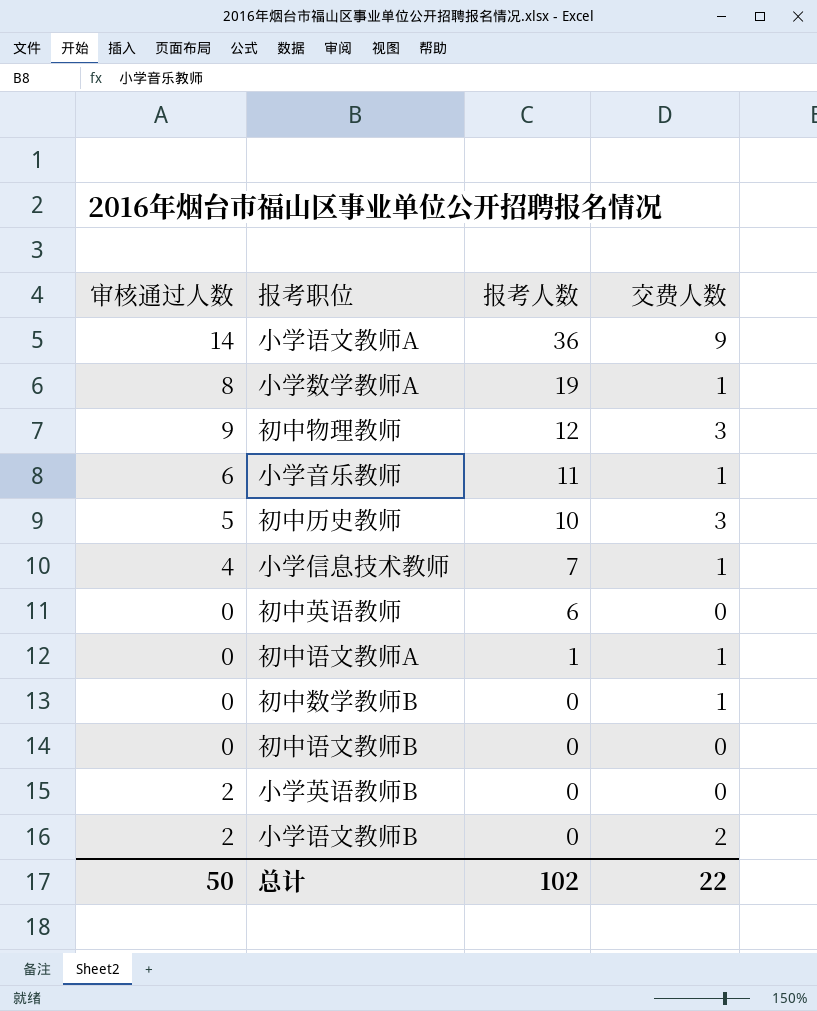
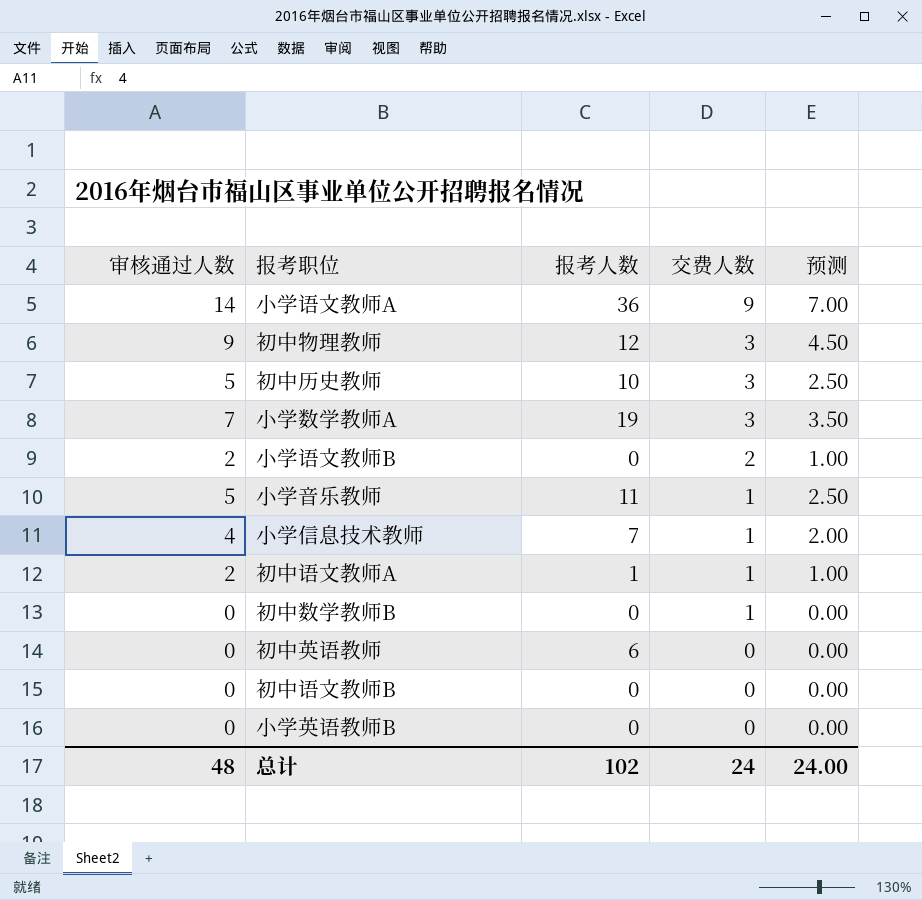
row order: 报考人数 descending -> 交费人数 descending
column 预测 | formula: none -> [审核通过人数] * 0.5
小学数学教师A | 审核通过人数: 8 -> 7
小学数学教师A | 交费人数: 1 -> 3
小学音乐教师 | 审核通过人数: 6 -> 5
初中语文教师A | 审核通过人数: 0 -> 2
小学英语教师B | 审核通过人数: 2 -> 0
总计 | 审核通过人数: 50 -> 48
总计 | 交费人数: 22 -> 24

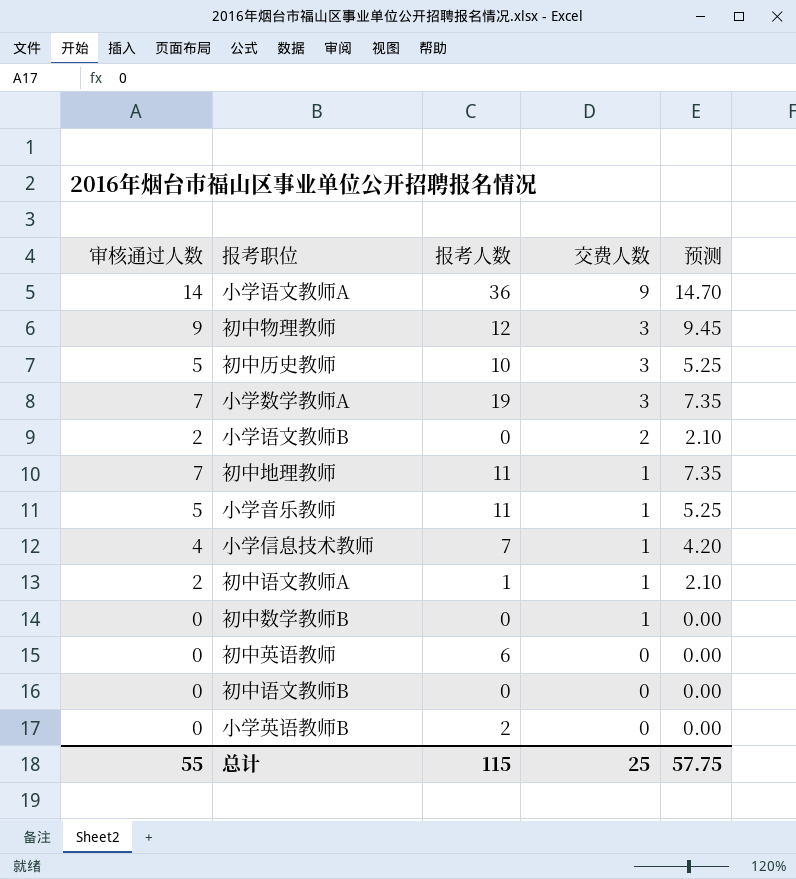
column 预测 | formula: [审核通过人数] * 0.5 -> [审核通过人数] * 1.05
row 初中地理教师: none -> 7 | 11 | 1 | 7.35
小学英语教师B | 报考人数: 0 -> 2
总计 | 审核通过人数: 48 -> 55
总计 | 报考人数: 102 -> 115
总计 | 交费人数: 24 -> 25
总计 | 预测: 24.00 -> 57.75

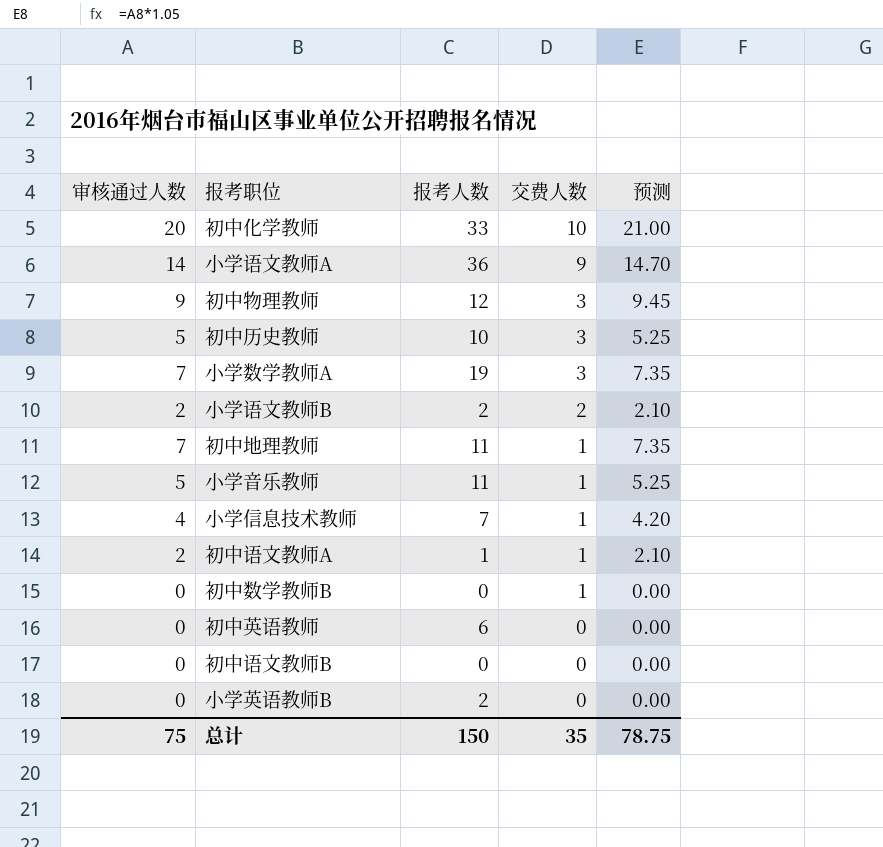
row 初中化学教师: none -> 20 | 33 | 10 | 21.00
小学语文教师B | 报考人数: 0 -> 2
总计 | 审核通过人数: 55 -> 75
总计 | 报考人数: 115 -> 150
总计 | 交费人数: 25 -> 35
总计 | 预测: 57.75 -> 78.75

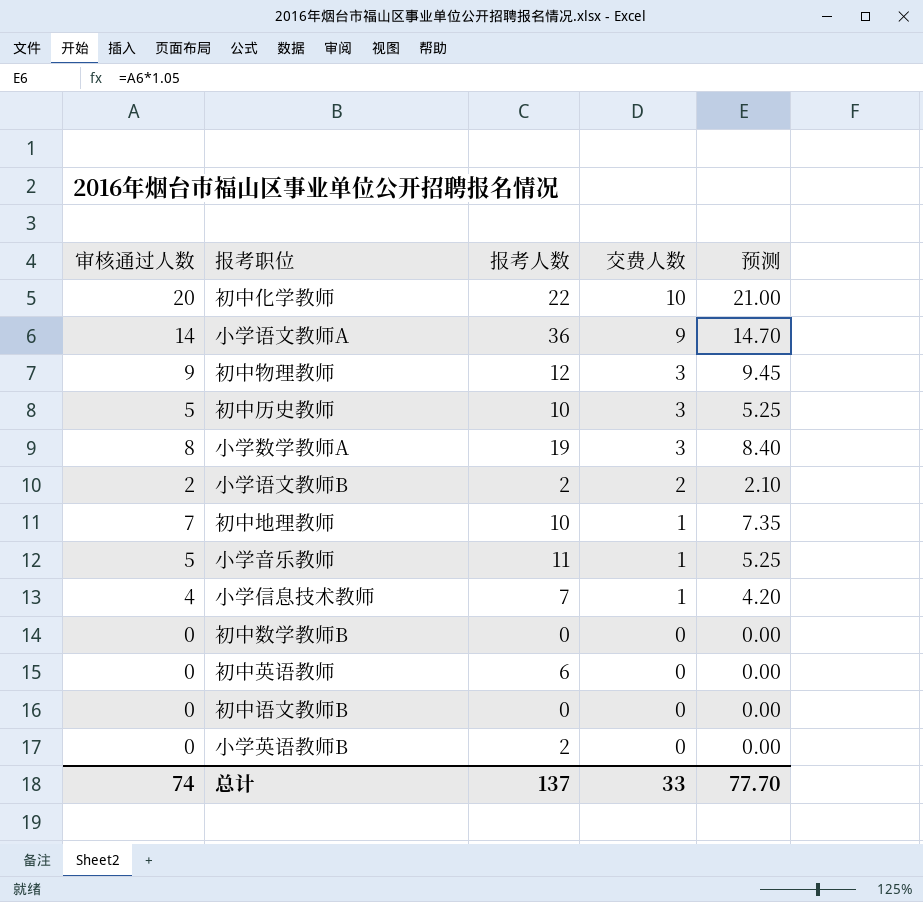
row 初中语文教师A: 2 | 1 | 1 | 2.10 -> none
初中化学教师 | 报考人数: 33 -> 22
小学数学教师A | 审核通过人数: 7 -> 8
小学数学教师A | 预测: 7.35 -> 8.40
初中地理教师 | 报考人数: 11 -> 10
初中数学教师B | 交费人数: 1 -> 0
总计 | 审核通过人数: 75 -> 74
总计 | 报考人数: 150 -> 137
总计 | 交费人数: 35 -> 33
总计 | 预测: 78.75 -> 77.70

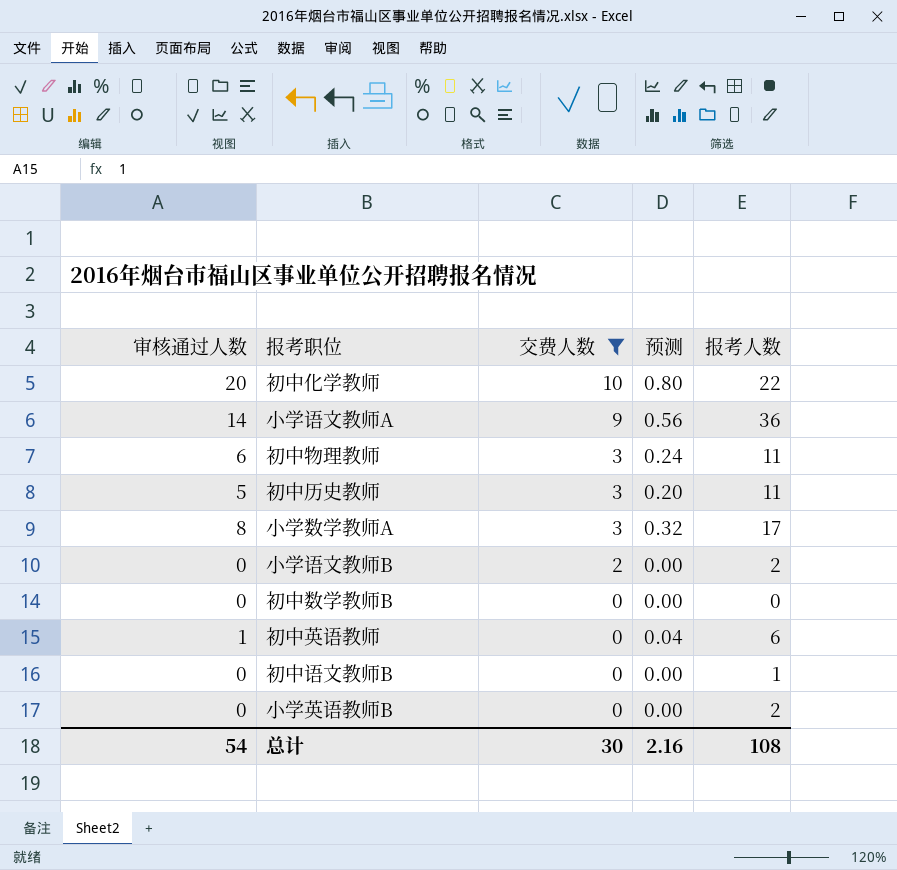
filter: none -> 交费人数 != 1
column 预测 | formula: [审核通过人数] * 1.05 -> [审核通过人数] * 0.04
column 报考人数 | position: 3 -> 5
初中物理教师 | 审核通过人数: 9 -> 6
初中物理教师 | 报考人数: 12 -> 11
初中历史教师 | 报考人数: 10 -> 11
小学数学教师A | 报考人数: 19 -> 17
小学语文教师B | 审核通过人数: 2 -> 0
初中英语教师 | 审核通过人数: 0 -> 1
初中语文教师B | 报考人数: 0 -> 1
总计 | 审核通过人数: 74 -> 54
总计 | 交费人数: 33 -> 30
总计 | 预测: 77.70 -> 2.16
总计 | 报考人数: 137 -> 108

